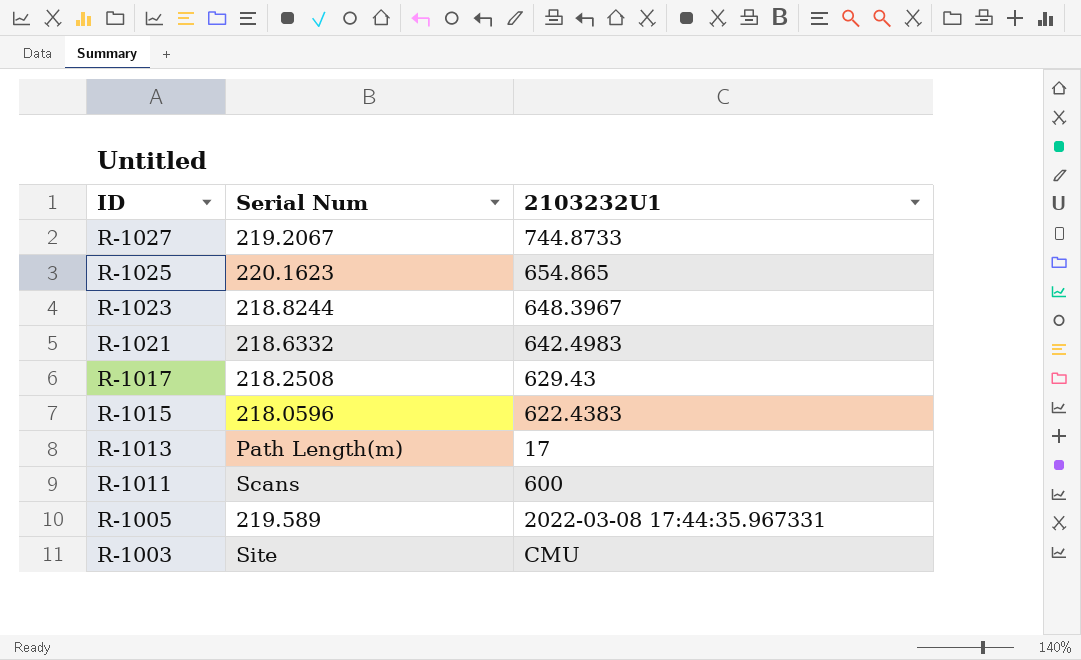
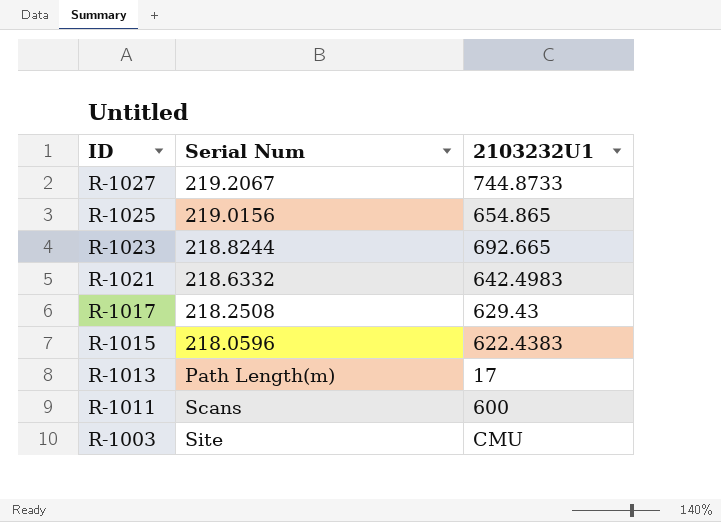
row R-1005: 219.589 | 2022-03-08 17:44:35.967331 -> none
R-1025 | Serial Num: 220.1623 -> 219.0156
R-1023 | 2103232U1: 648.3967 -> 692.665

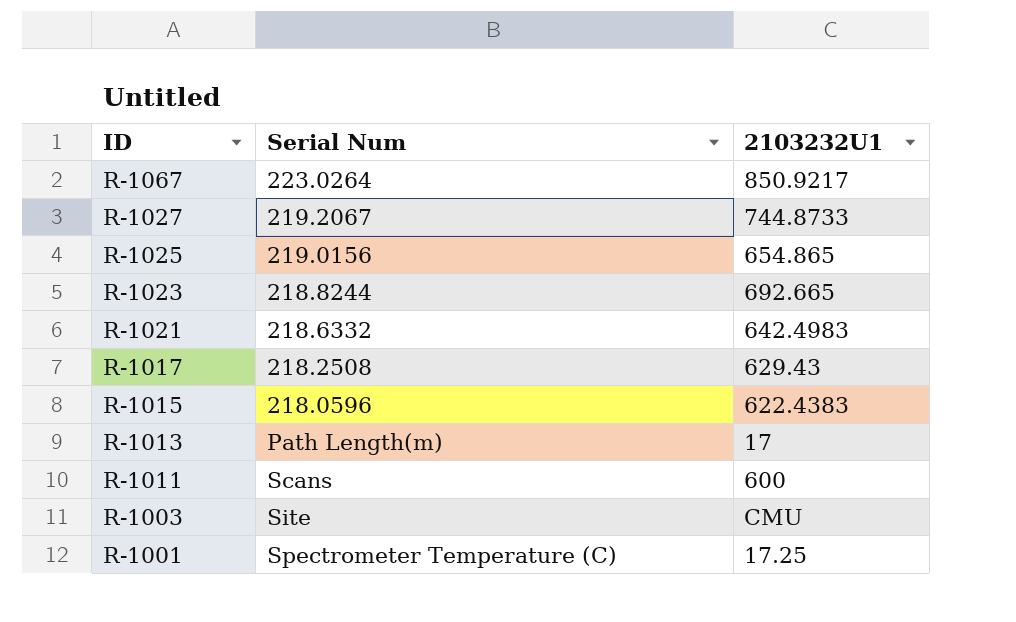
row R-1067: none -> 223.0264 | 850.9217
row R-1001: none -> Spectrometer Temperature (C) | 17.25

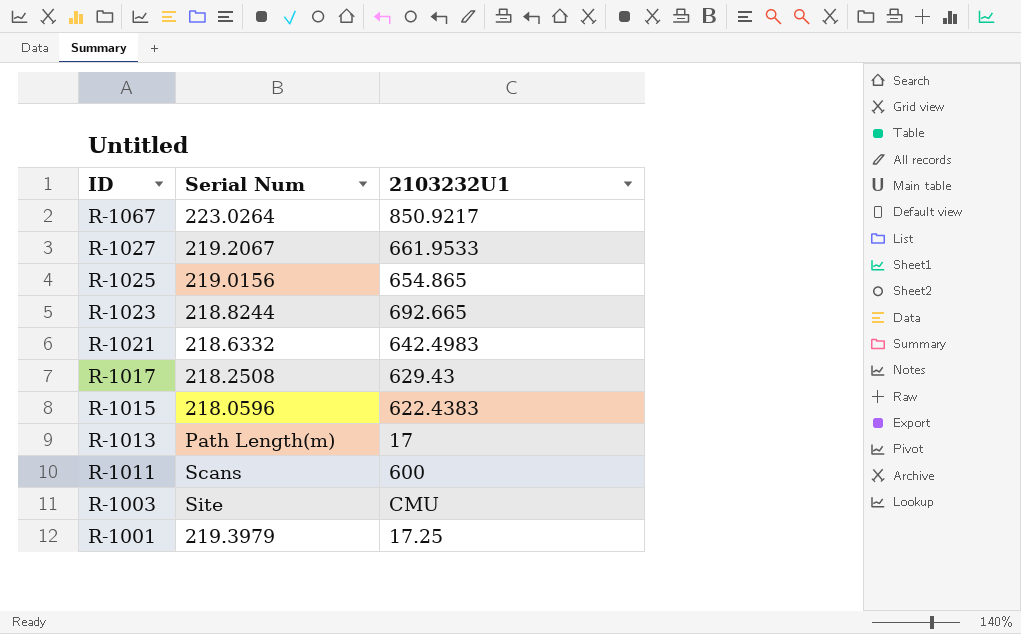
R-1027 | 2103232U1: 744.8733 -> 661.9533
R-1001 | Serial Num: Spectrometer Temperature (C) -> 219.3979

